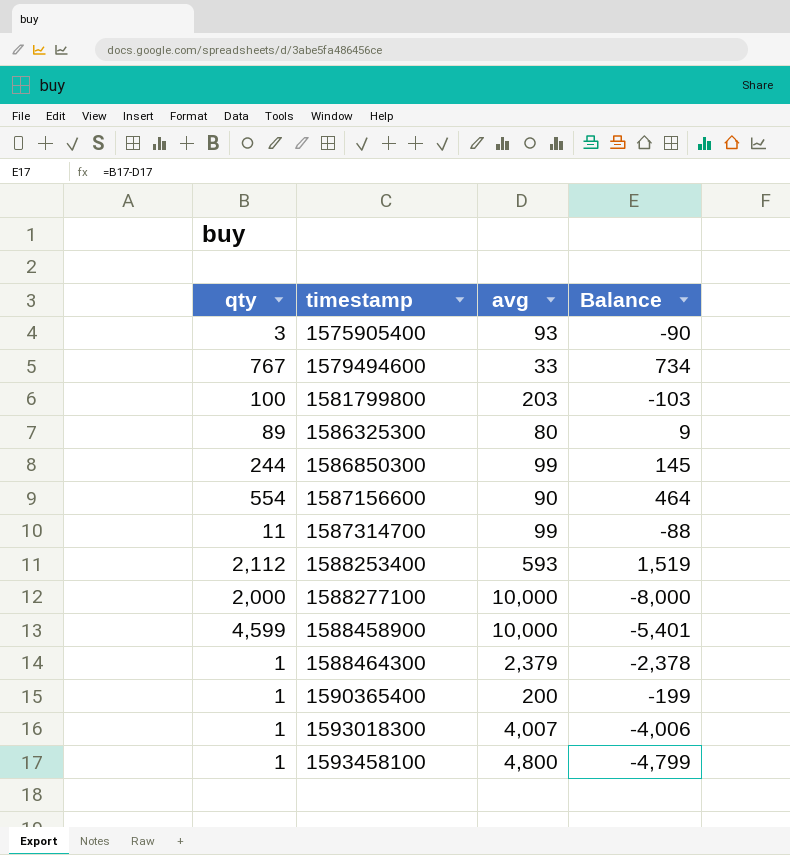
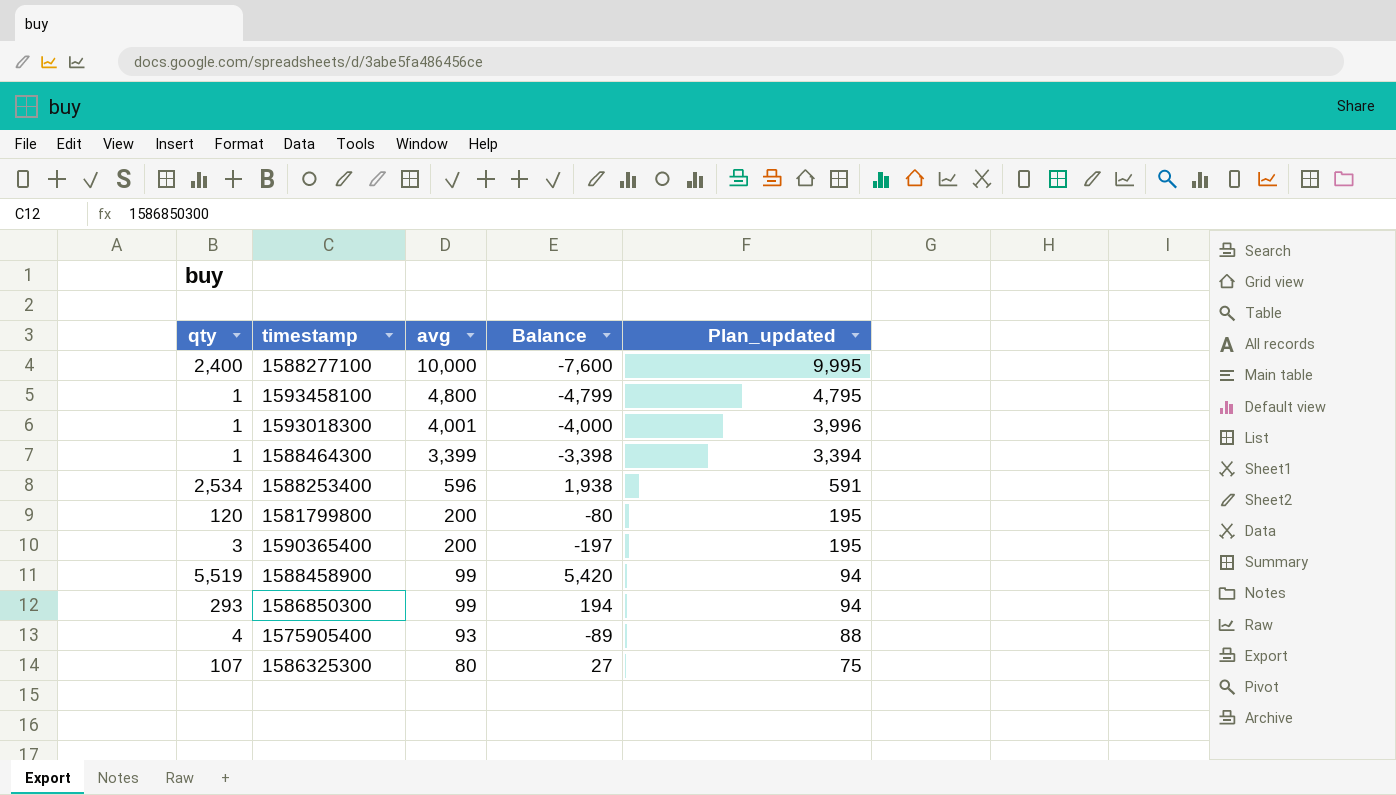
row order: timestamp ascending -> avg descending
column Plan_updated | formula: none -> [avg] - 5
row 1579494600: 767 | 33 | 734 -> none
row 1587156600: 554 | 90 | 464 -> none
row 1587314700: 11 | 99 | -88 -> none
1588277100 | qty: 2,000 -> 2,400
1588277100 | Balance: -8,000 -> -7,600
1593018300 | avg: 4,007 -> 4,001
1593018300 | Balance: -4,006 -> -4,000
1588464300 | avg: 2,379 -> 3,399
1588464300 | Balance: -2,378 -> -3,398
1588253400 | qty: 2,112 -> 2,534
1588253400 | avg: 593 -> 596
1588253400 | Balance: 1,519 -> 1,938
1581799800 | qty: 100 -> 120
1581799800 | avg: 203 -> 200
1581799800 | Balance: -103 -> -80
1590365400 | qty: 1 -> 3
1590365400 | Balance: -199 -> -197
1588458900 | qty: 4,599 -> 5,519
1588458900 | avg: 10,000 -> 99
1588458900 | Balance: -5,401 -> 5,420
1586850300 | qty: 244 -> 293
1586850300 | Balance: 145 -> 194
1575905400 | qty: 3 -> 4
1575905400 | Balance: -90 -> -89
1586325300 | qty: 89 -> 107
1586325300 | Balance: 9 -> 27

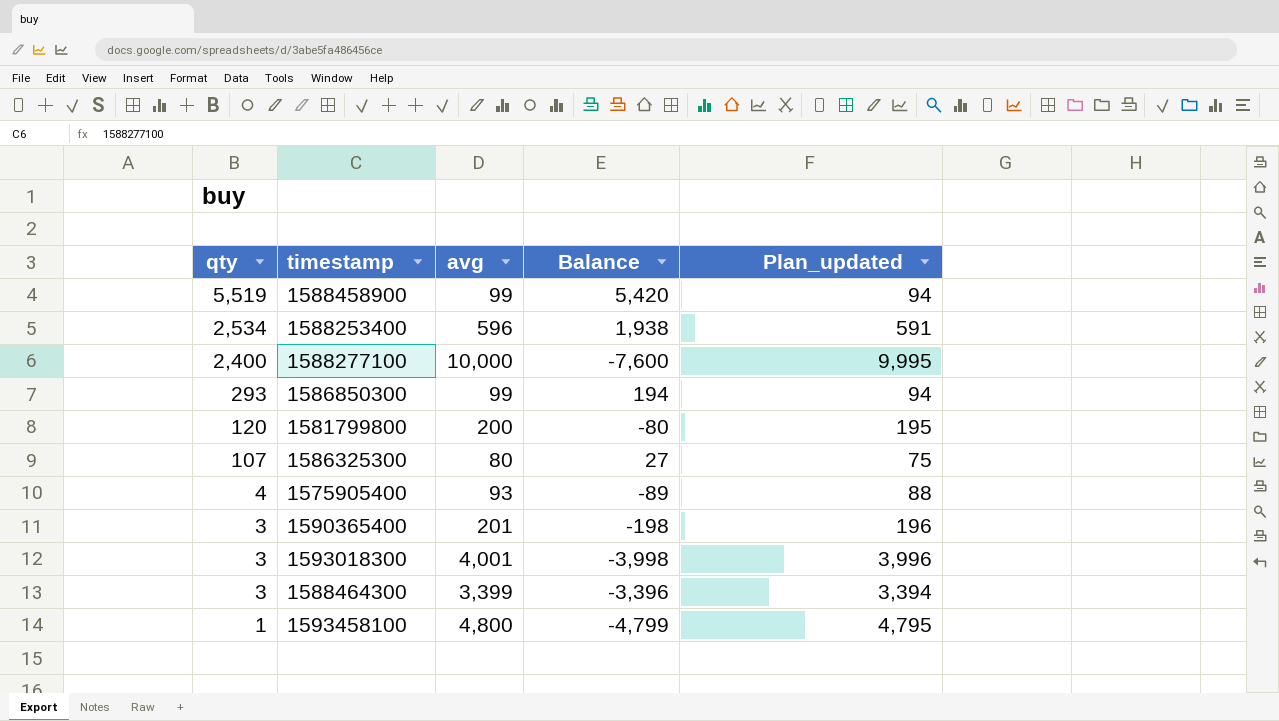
row order: avg descending -> qty descending
1590365400 | avg: 200 -> 201
1590365400 | Balance: -197 -> -198
1590365400 | Plan_updated: 195 -> 196
1593018300 | qty: 1 -> 3
1593018300 | Balance: -4,000 -> -3,998
1588464300 | qty: 1 -> 3
1588464300 | Balance: -3,398 -> -3,396

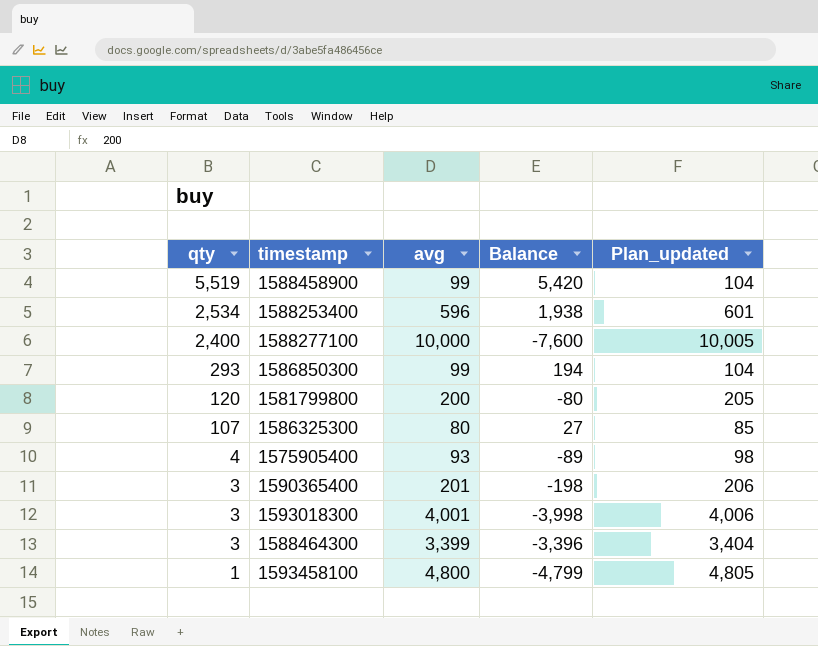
column Plan_updated | formula: [avg] - 5 -> [avg] + 5

